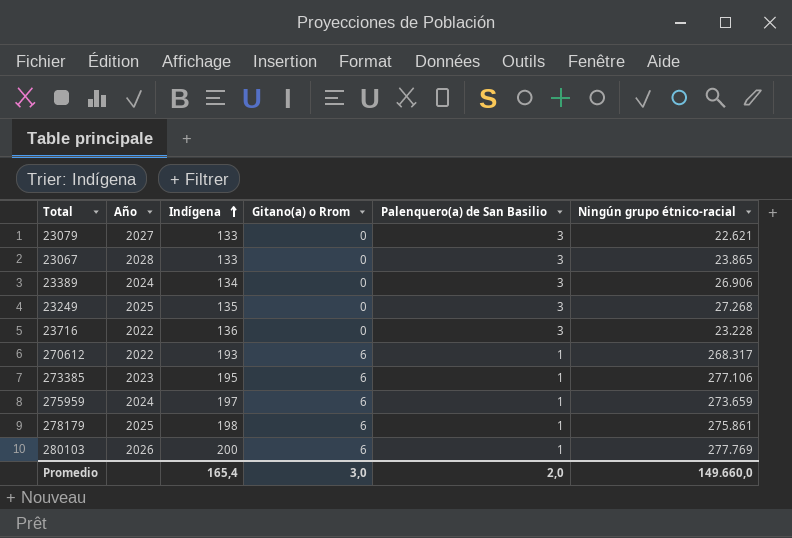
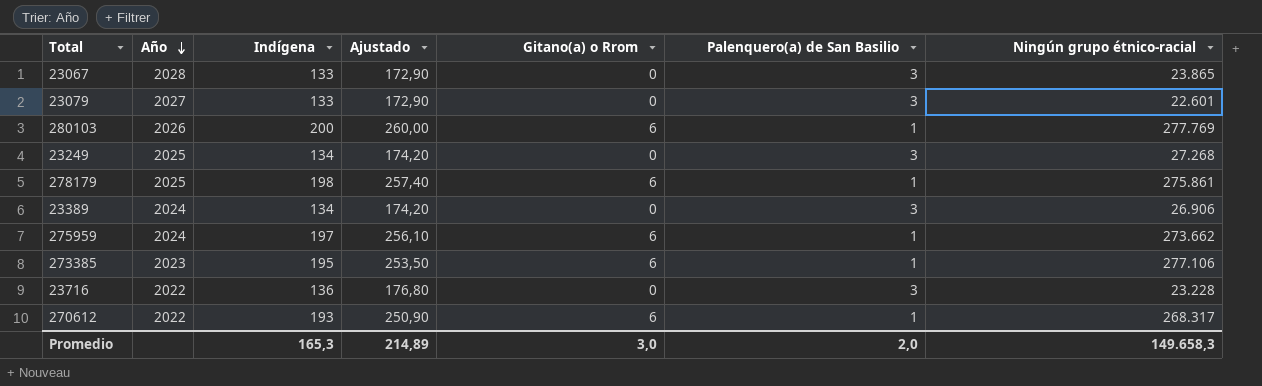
row order: Indígena ascending -> Año descending
column Ajustado | formula: none -> [Indígena] * 1,3
23079 | Ningún grupo étnico-racial: 22.621 -> 22.601
23249 | Indígena: 135 -> 134
275959 | Ningún grupo étnico-racial: 273.659 -> 273.662
Promedio | Indígena: 165,4 -> 165,3
Promedio | Ningún grupo étnico-racial: 149.660,0 -> 149.658,3

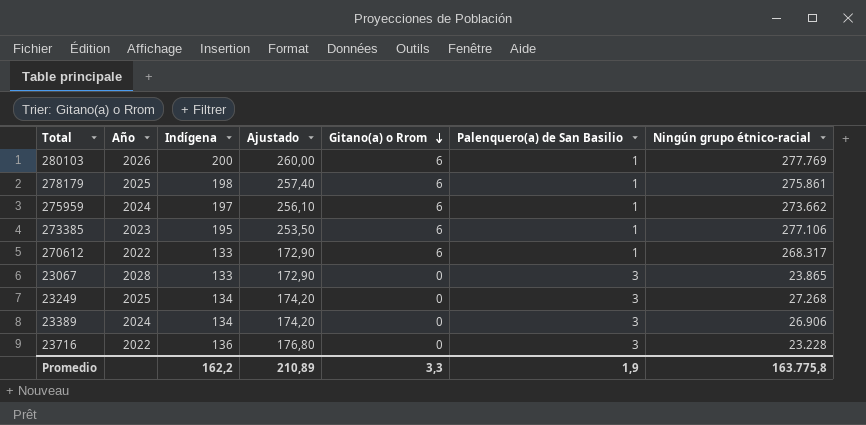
row order: Año descending -> Gitano(a) o Rrom descending
row 23079: 2027 | 133 | 172,90 | 0 | 3 | 22.601 -> none
270612 | Indígena: 193 -> 133
270612 | Ajustado: 250,90 -> 172,90
Promedio | Indígena: 165,3 -> 162,2
Promedio | Ajustado: 214,89 -> 210,89
Promedio | Gitano(a) o Rrom: 3,0 -> 3,3
Promedio | Palenquero(a) de San Basilio: 2,0 -> 1,9
Promedio | Ningún grupo étnico-racial: 149.658,3 -> 163.775,8

